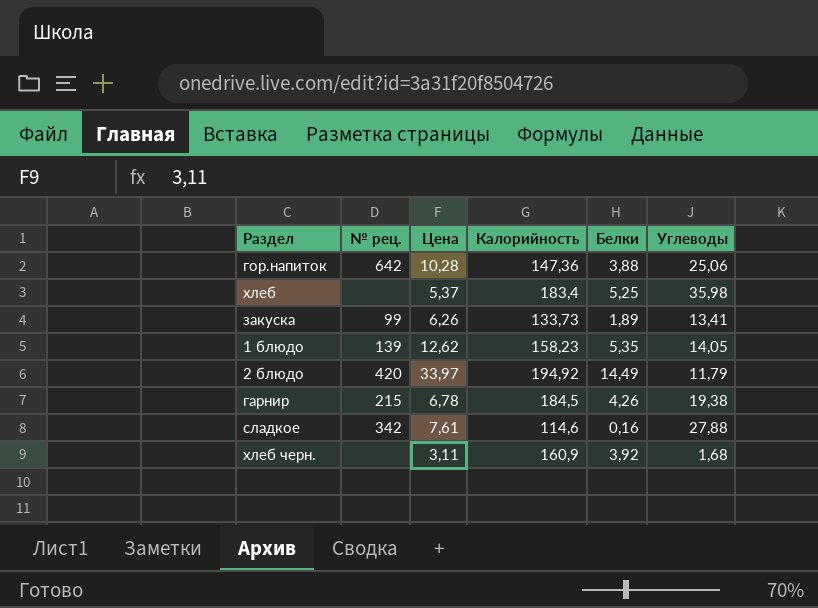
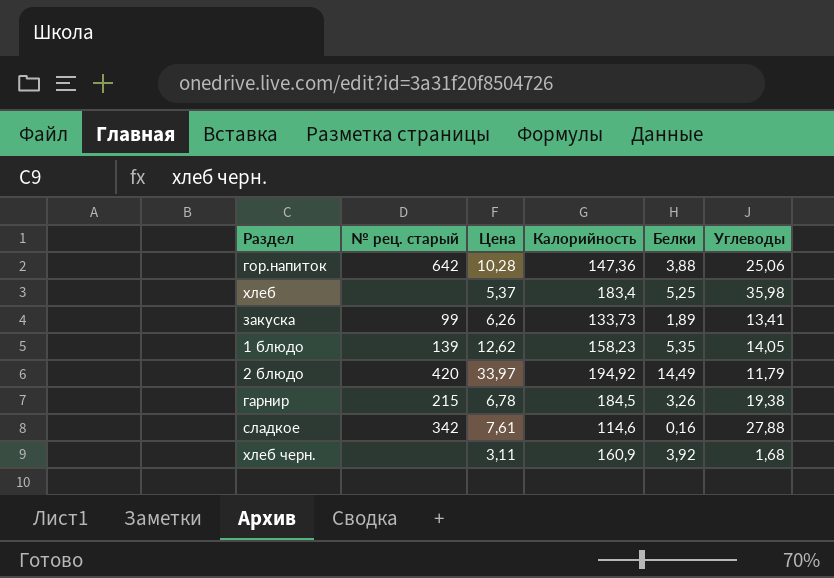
column name: № рец. -> № рец. старый
гарнир | Белки: 4,26 -> 3,26

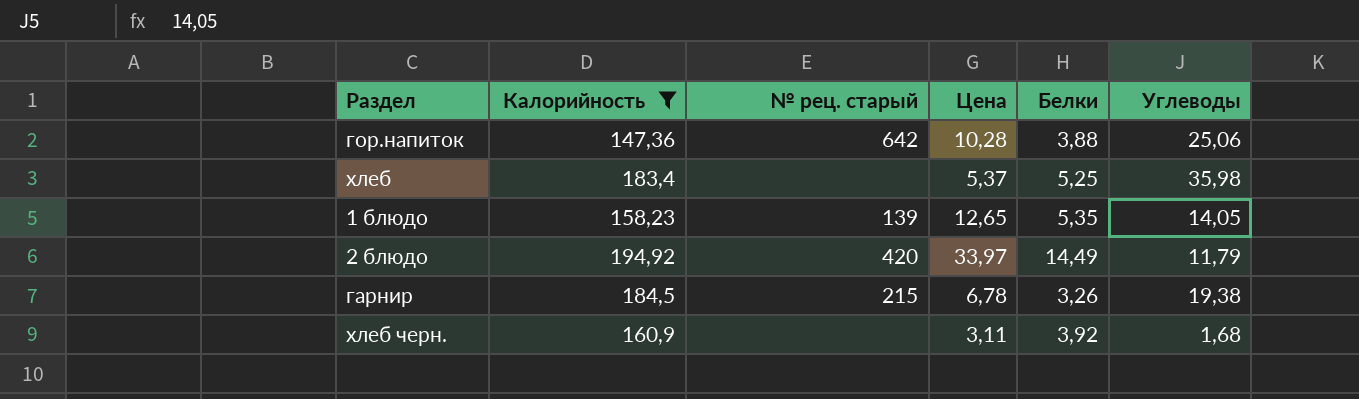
filter: none -> Калорийность >= 147,36
column Калорийность | position: 4 -> 2
1 блюдо | Цена: 12,62 -> 12,65

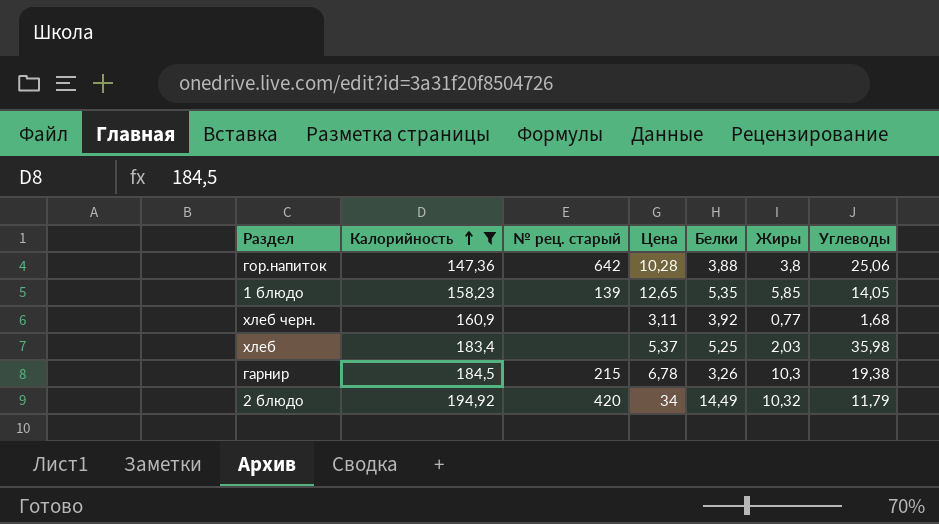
row order: none -> Калорийность ascending
column Жиры | position: none -> 6
2 блюдо | Цена: 33,97 -> 34

